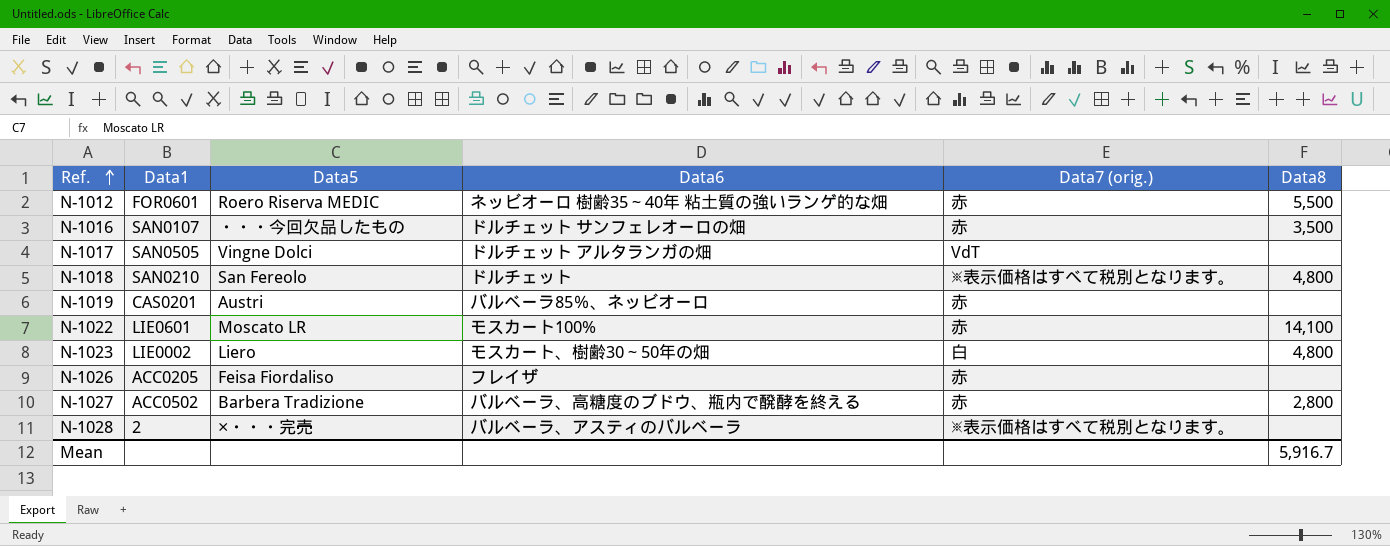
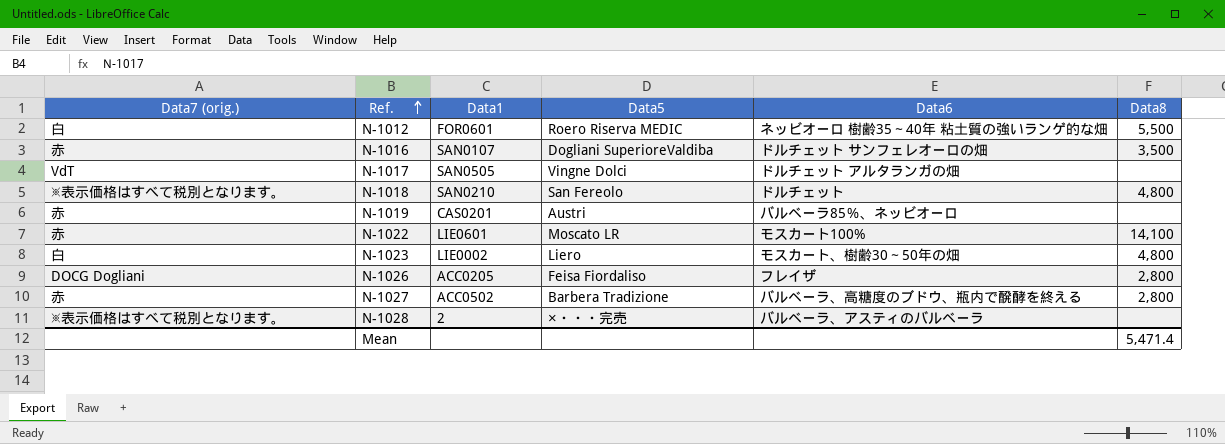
column Data7 (orig.) | position: 5 -> 1
N-1012 | Data7 (orig.): 赤 -> 白
N-1016 | Data5: ・・・今回欠品したもの -> Dogliani SuperioreValdiba
N-1026 | Data7 (orig.): 赤 -> DOCG Dogliani
N-1026 | Data8: none -> 2,800
Mean | Data8: 5,916.7 -> 5,471.4

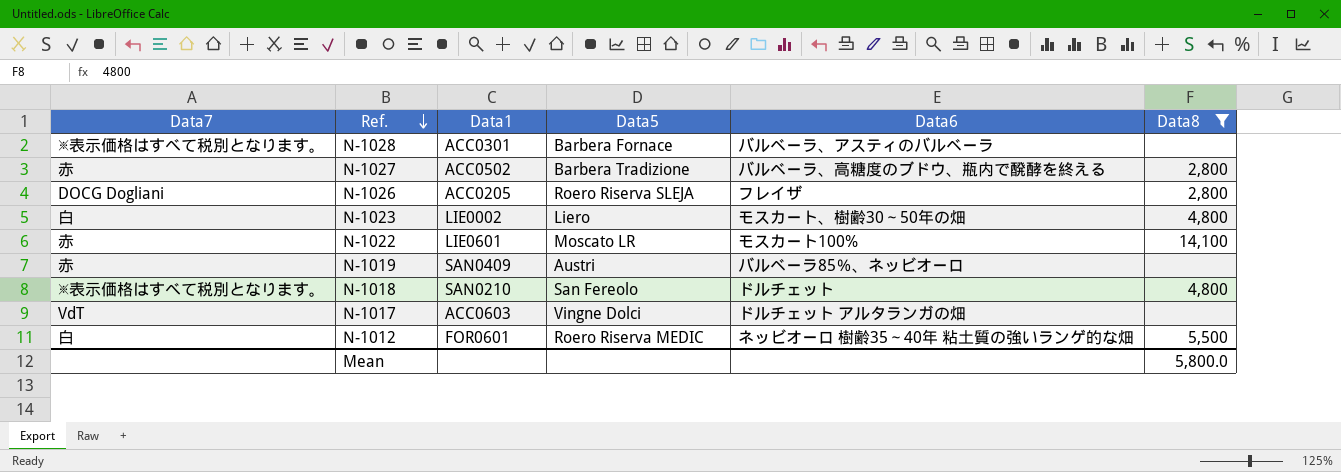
filter: none -> Data8 != 3,500
row order: Ref. ascending -> Ref. descending
column name: Data7 (orig.) -> Data7
N-1028 | Data1: 2 -> ACC0301
N-1028 | Data5: ✕・・・完売 -> Barbera Fornace
N-1026 | Data5: Feisa Fiordaliso -> Roero Riserva SLEJA
N-1019 | Data1: CAS0201 -> SAN0409
N-1017 | Data1: SAN0505 -> ACC0603
Mean | Data8: 5,471.4 -> 5,800.0

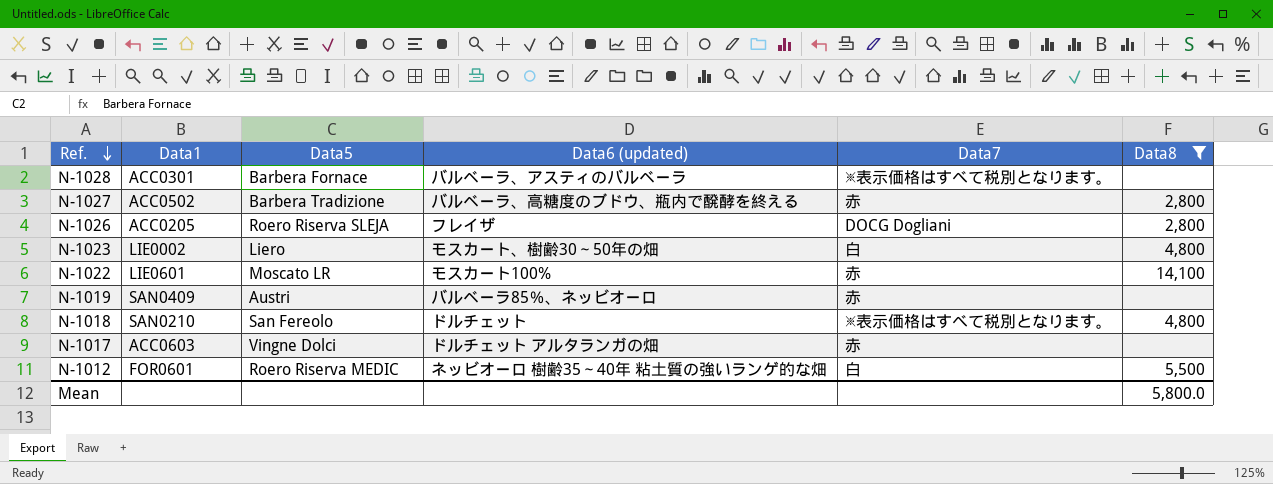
column name: Data6 -> Data6 (updated)
column Data7 | position: 1 -> 5
N-1017 | Data7: VdT -> 赤

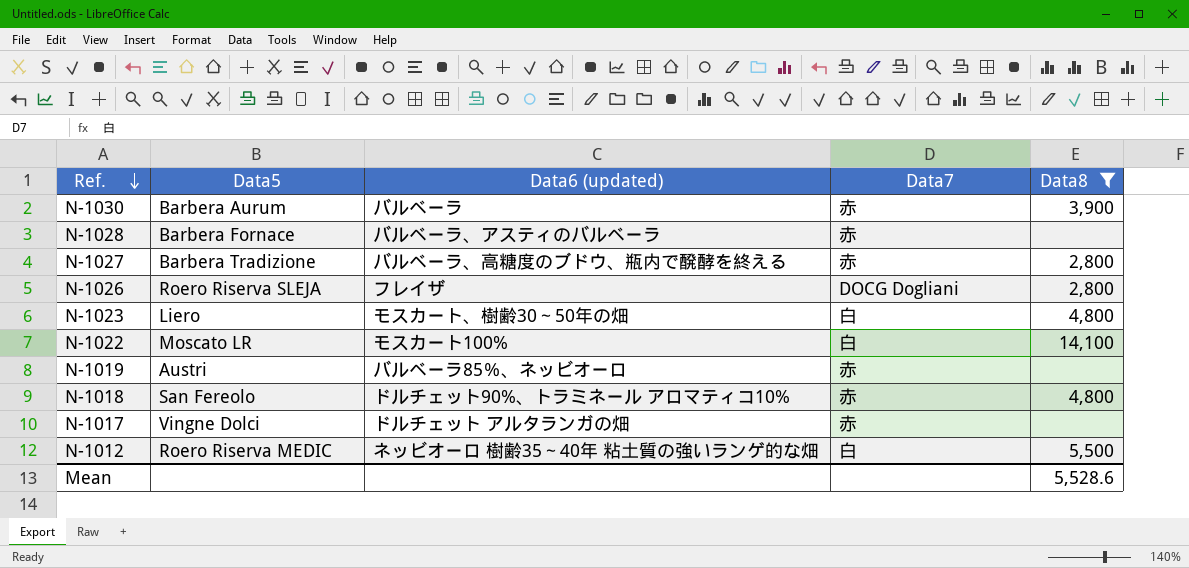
column Data1 | position: 2 -> none
row N-1030: none -> Barbera Aurum | バルベーラ | 赤 | 3,900
N-1028 | Data7: ※表示価格はすべて税別となります。 -> 赤
N-1022 | Data7: 赤 -> 白
N-1018 | Data6 (updated): ドルチェット -> ドルチェット90%、トラミネール アロマティコ10%
N-1018 | Data7: ※表示価格はすべて税別となります。 -> 赤
Mean | Data8: 5,800.0 -> 5,528.6

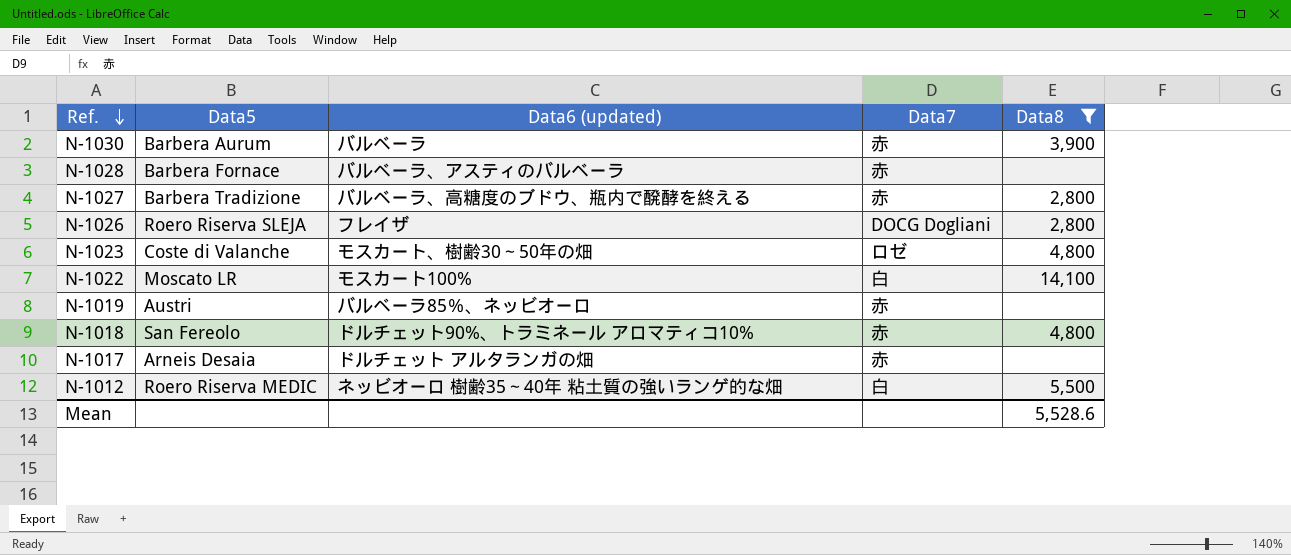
N-1023 | Data5: Liero -> Coste di Valanche
N-1023 | Data7: 白 -> ロゼ
N-1017 | Data5: Vingne Dolci -> Arneis Desaia

